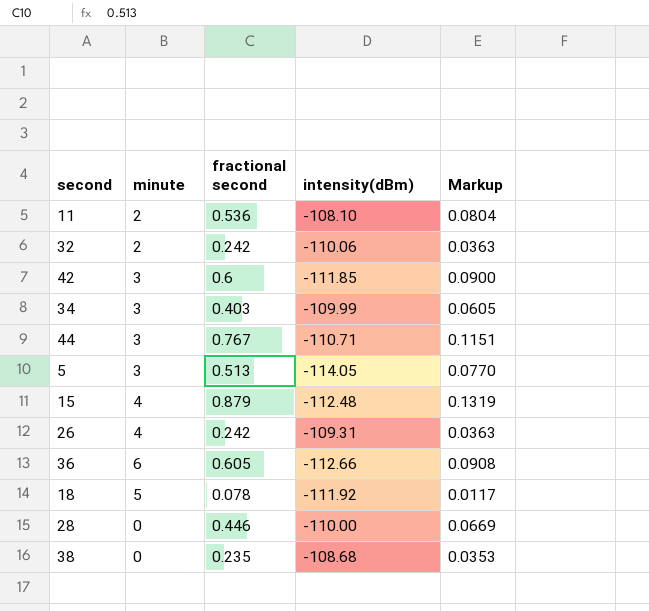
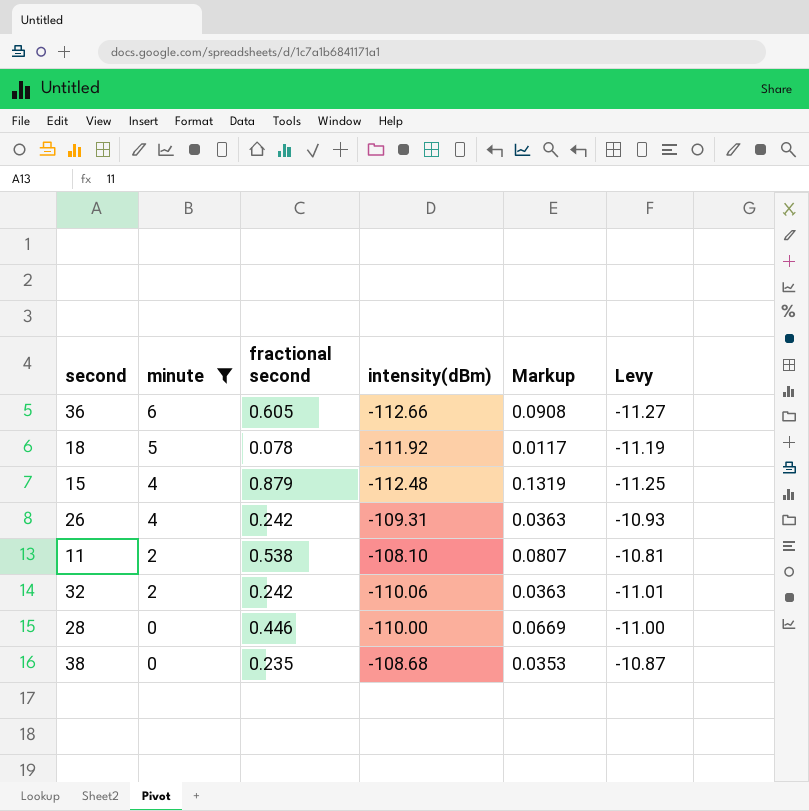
filter: none -> minute != 3
row order: none -> minute descending
column Levy | formula: none -> [intensity(dBm)] * 0.1
11 | fractional second: 0.536 -> 0.538
11 | Markup: 0.0804 -> 0.0807

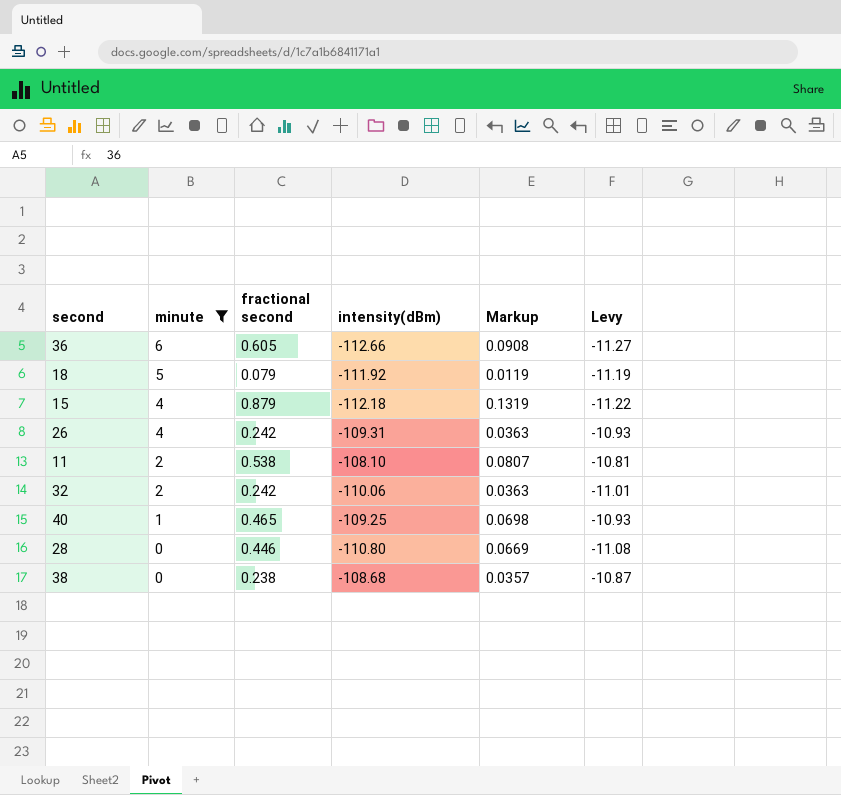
18 | fractional second: 0.078 -> 0.079
18 | Markup: 0.0117 -> 0.0119
15 | intensity(dBm): -112.48 -> -112.18
15 | Levy: -11.25 -> -11.22
row 40: none -> 1 | 0.465 | -109.25 | 0.0698 | -10.93
28 | intensity(dBm): -110.00 -> -110.80
28 | Levy: -11.00 -> -11.08
38 | fractional second: 0.235 -> 0.238
38 | Markup: 0.0353 -> 0.0357

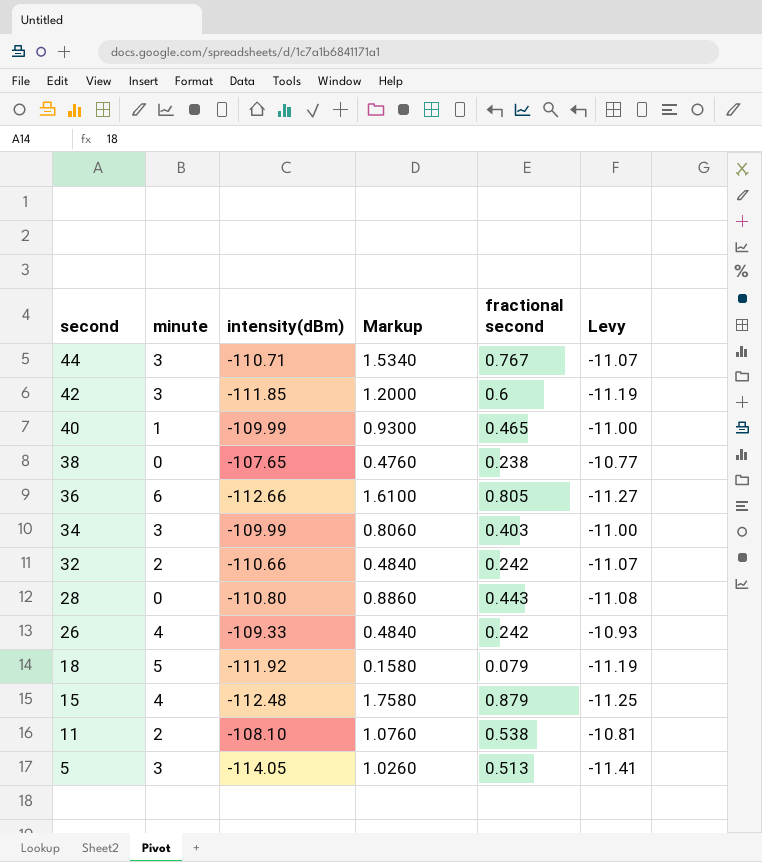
filter: minute != 3 -> none
row order: minute descending -> second descending
column Markup | formula: [fractional second] * 0.15 -> [fractional second] * 2
column fractional second | position: 3 -> 5
40 | intensity(dBm): -109.25 -> -109.99
40 | Levy: -10.93 -> -11.00
38 | intensity(dBm): -108.68 -> -107.65
38 | Levy: -10.87 -> -10.77
36 | fractional second: 0.605 -> 0.805
32 | intensity(dBm): -110.06 -> -110.66
32 | Levy: -11.01 -> -11.07
28 | fractional second: 0.446 -> 0.443
26 | intensity(dBm): -109.31 -> -109.33
15 | intensity(dBm): -112.18 -> -112.48
15 | Levy: -11.22 -> -11.25

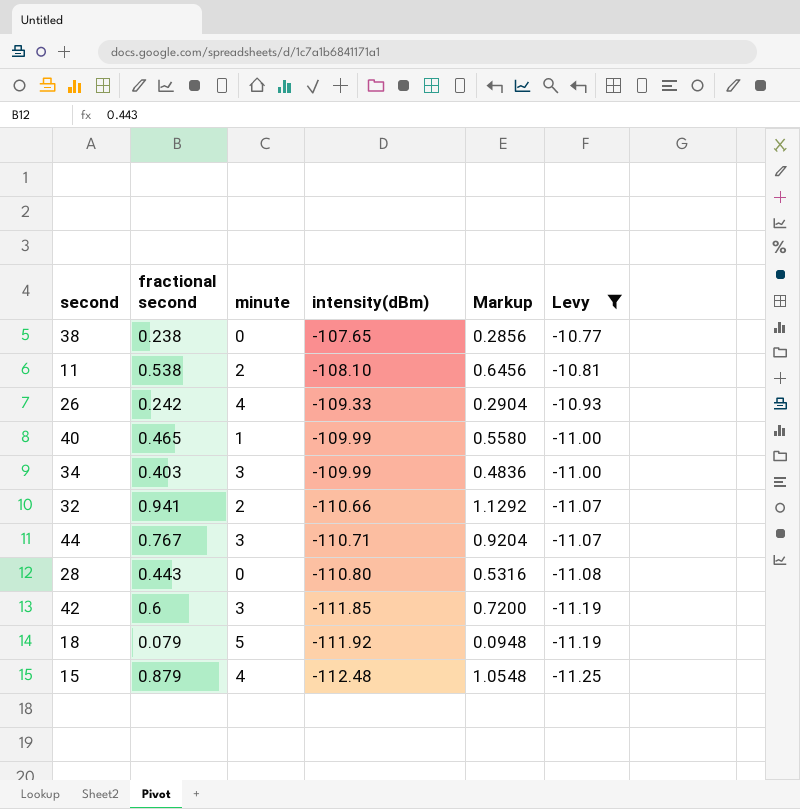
filter: none -> Levy >= -11.25
row order: second descending -> intensity(dBm) descending
column fractional second | position: 5 -> 2
column Markup | formula: [fractional second] * 2 -> [fractional second] * 1.2
32 | fractional second: 0.242 -> 0.941

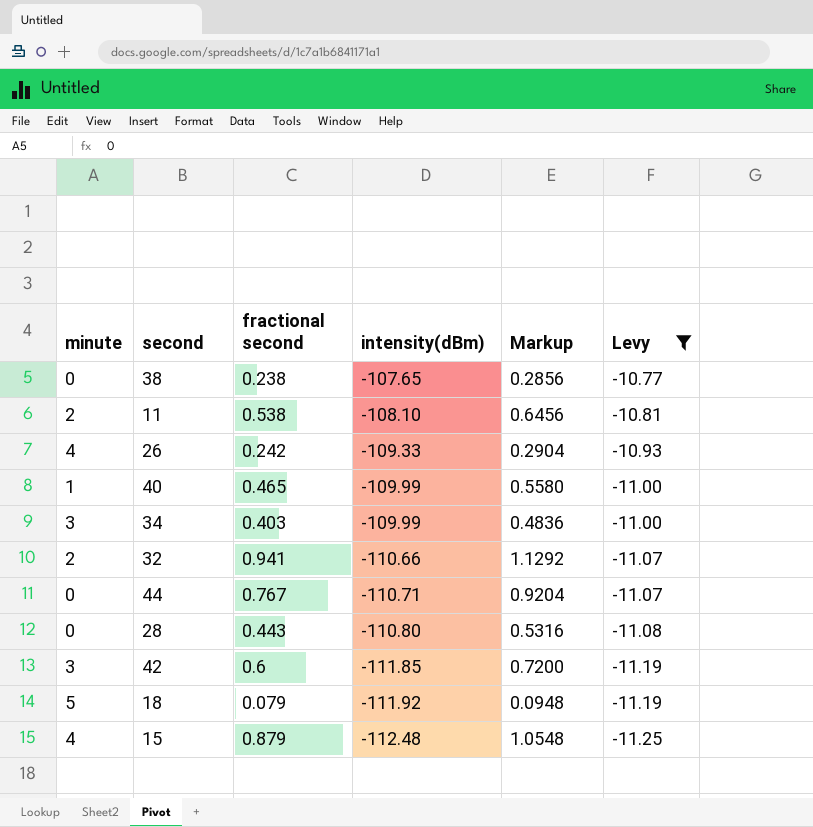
column minute | position: 3 -> 1
44 | minute: 3 -> 0

